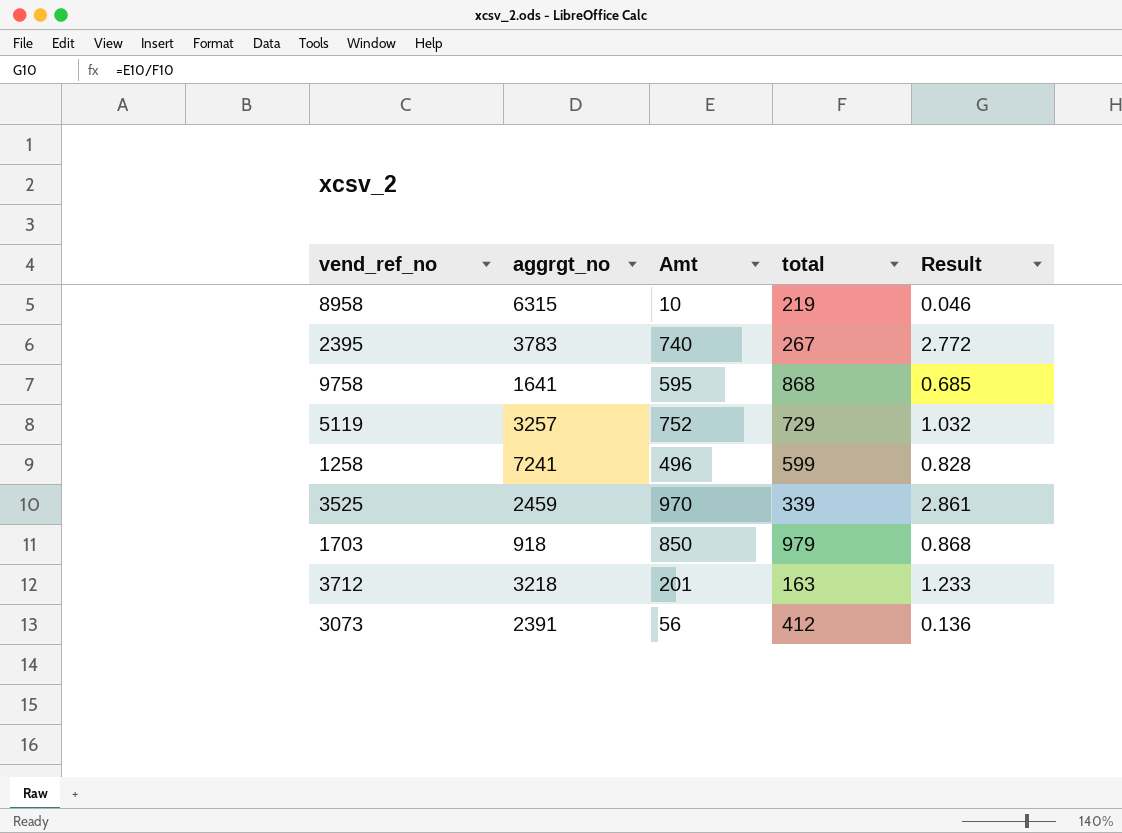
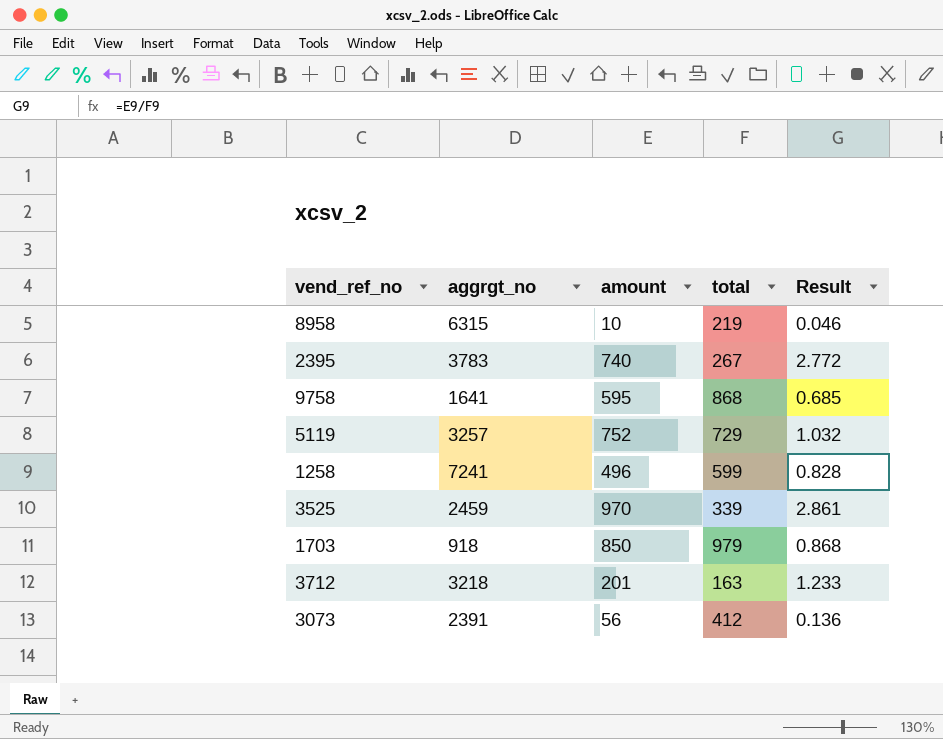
column name: Amt -> amount

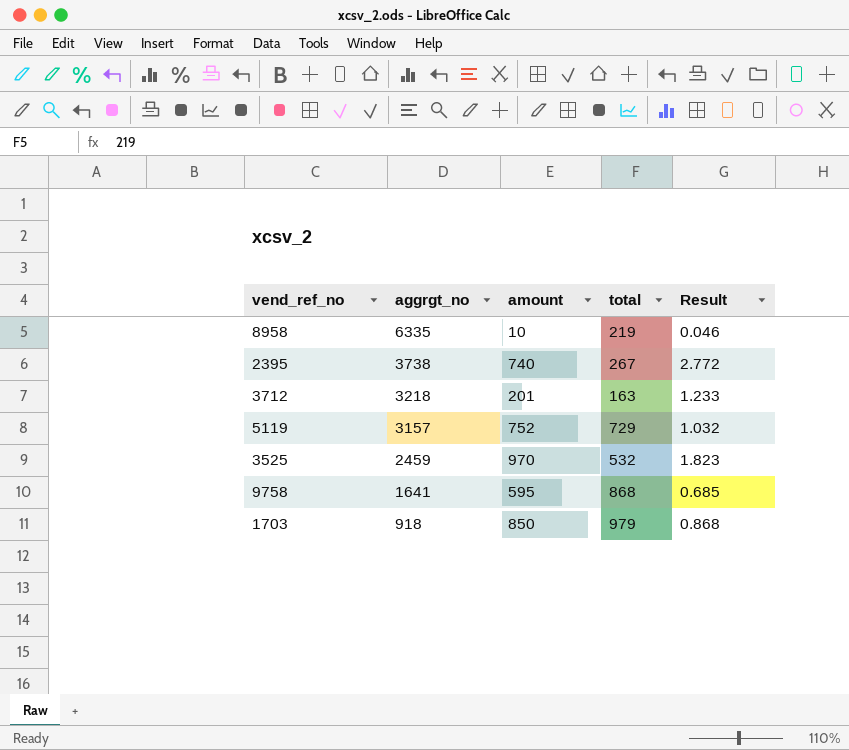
row order: none -> aggrgt_no descending
row 1258: 7241 | 496 | 599 | 0.828 -> none
row 3073: 2391 | 56 | 412 | 0.136 -> none
8958 | aggrgt_no: 6315 -> 6335
2395 | aggrgt_no: 3783 -> 3738
5119 | aggrgt_no: 3257 -> 3157
3525 | total: 339 -> 532
3525 | Result: 2.861 -> 1.823

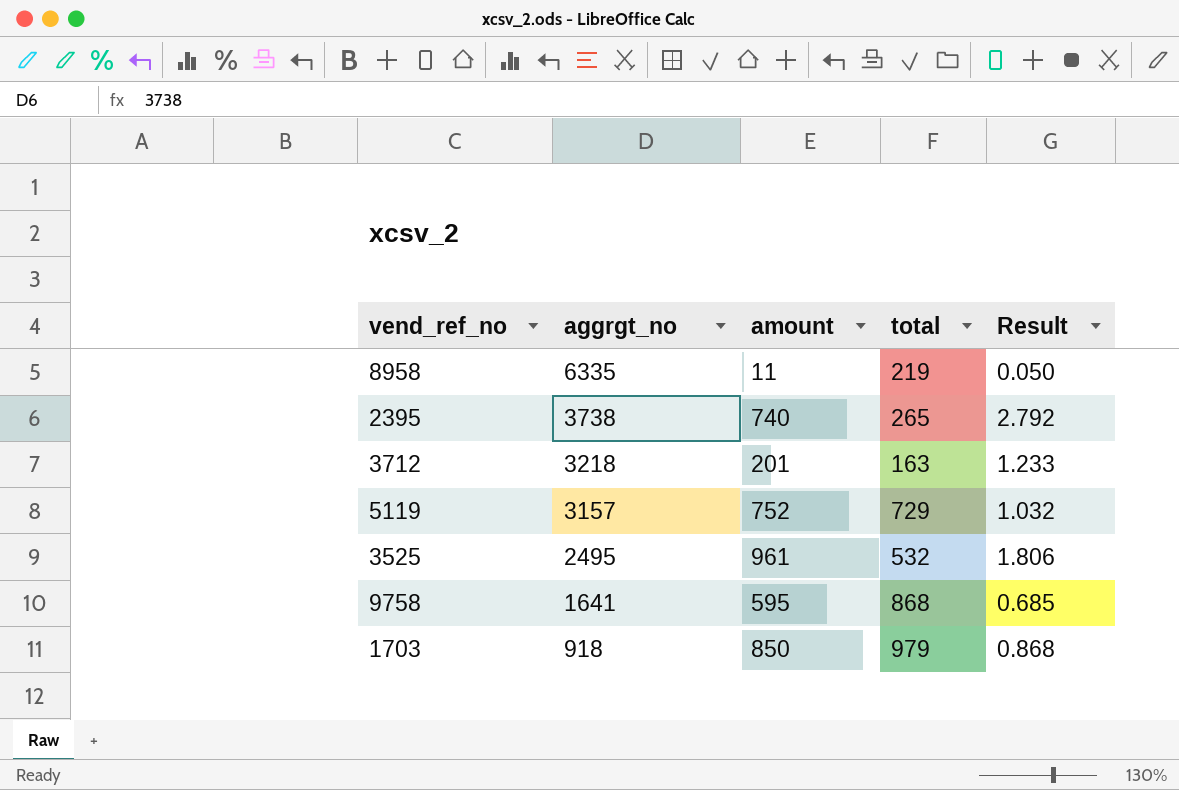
8958 | amount: 10 -> 11
8958 | Result: 0.046 -> 0.050
2395 | total: 267 -> 265
2395 | Result: 2.772 -> 2.792
3525 | aggrgt_no: 2459 -> 2495
3525 | amount: 970 -> 961
3525 | Result: 1.823 -> 1.806

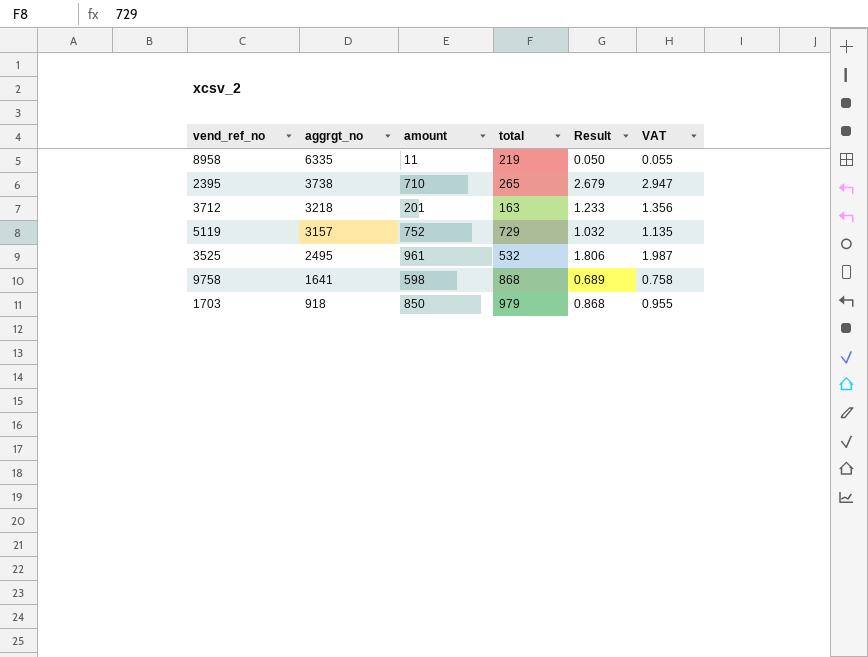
column VAT | formula: none -> [Result] * 1.1
2395 | amount: 740 -> 710
2395 | Result: 2.792 -> 2.679
9758 | amount: 595 -> 598
9758 | Result: 0.685 -> 0.689

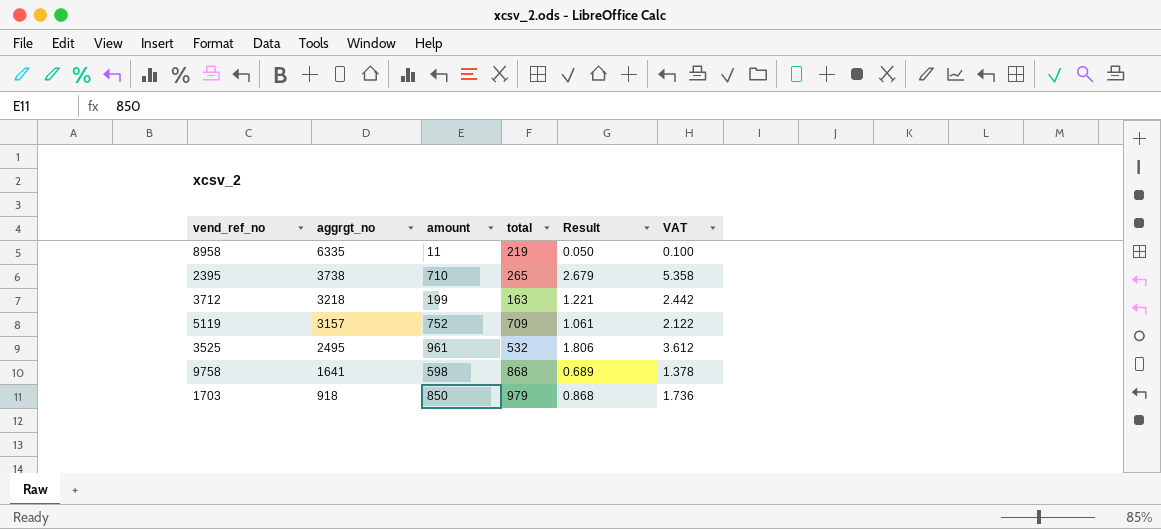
column VAT | formula: [Result] * 1.1 -> [Result] * 2
3712 | amount: 201 -> 199
3712 | Result: 1.233 -> 1.221
5119 | total: 729 -> 709
5119 | Result: 1.032 -> 1.061

